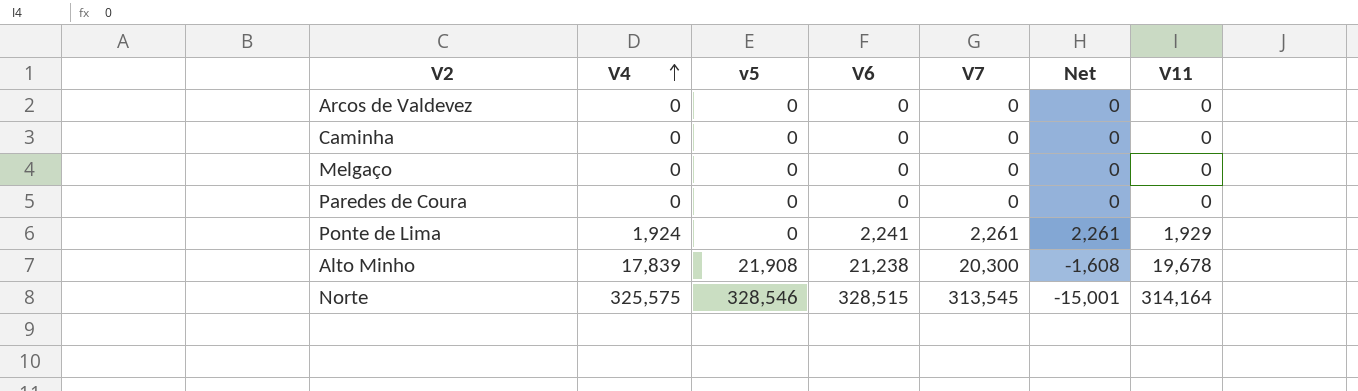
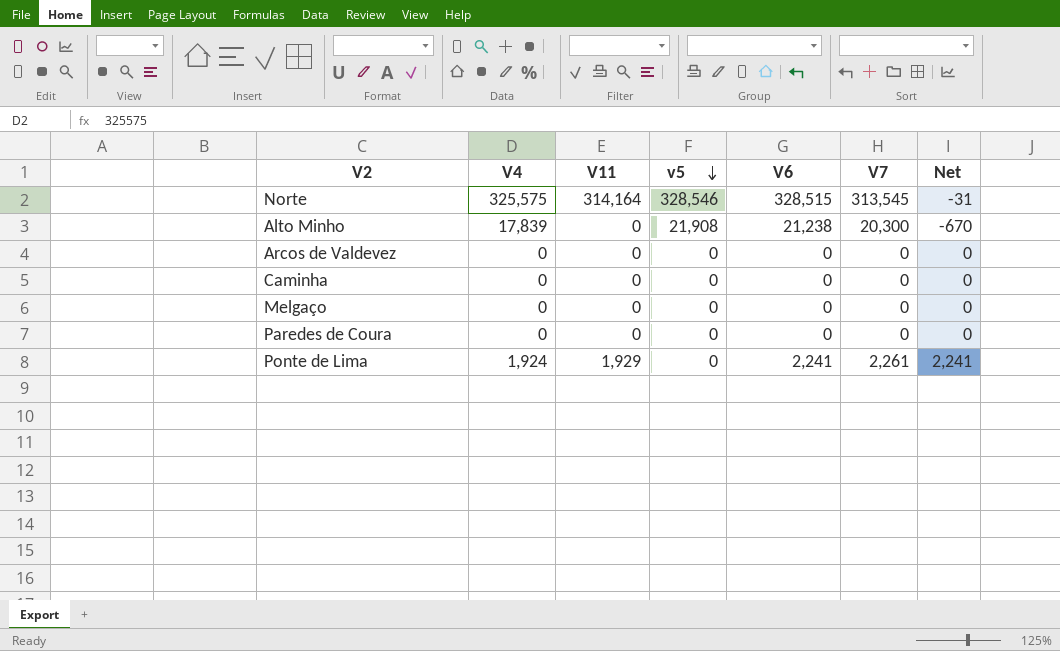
row order: V4 ascending -> v5 descending
column V11 | position: 7 -> 3
column Net | formula: [V7] - [v5] -> [V6] - [v5]
Alto Minho | V11: 19,678 -> 0

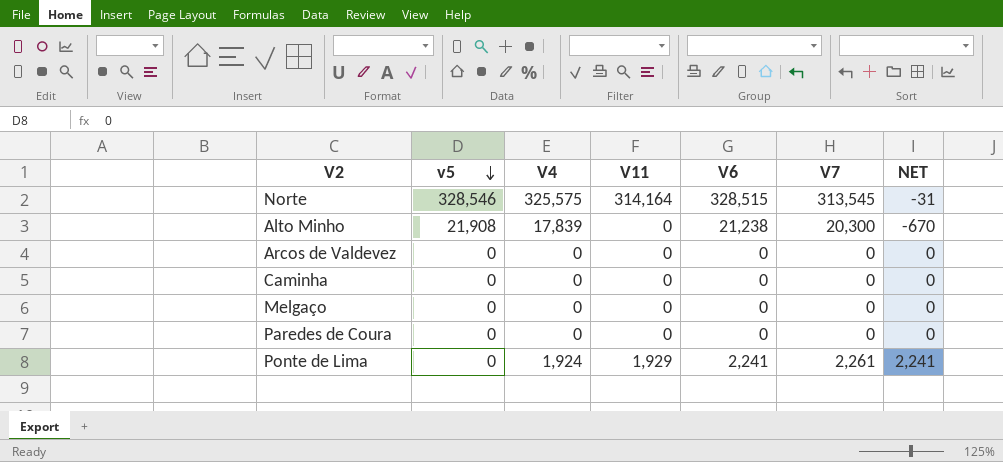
column v5 | position: 4 -> 2
column name: Net -> NET

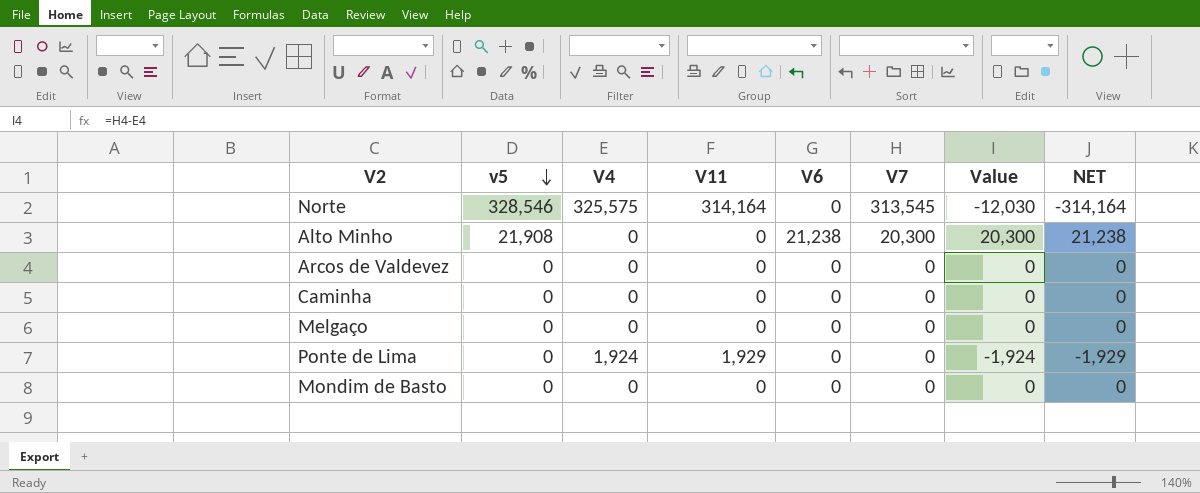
column Value | formula: none -> [V7] - [V4]
column NET | formula: [V6] - [v5] -> [V6] - [V11]
row Paredes de Coura: 0 | 0 | 0 | 0 | 0 | 0 -> none
Norte | V6: 328,515 -> 0
Alto Minho | V4: 17,839 -> 0
Ponte de Lima | V6: 2,241 -> 0
Ponte de Lima | V7: 2,261 -> 0
row Mondim de Basto: none -> 0 | 0 | 0 | 0 | 0 | 0 | 0

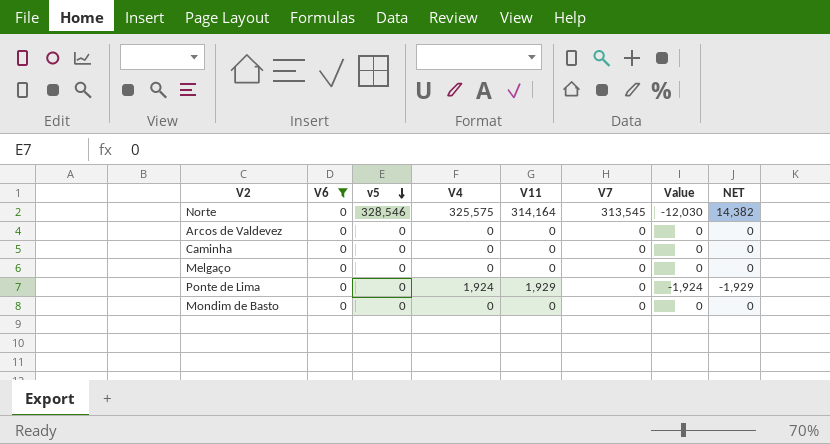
filter: none -> V6 = 0
column V6 | position: 5 -> 2
column NET | formula: [V6] - [V11] -> [v5] - [V11]

